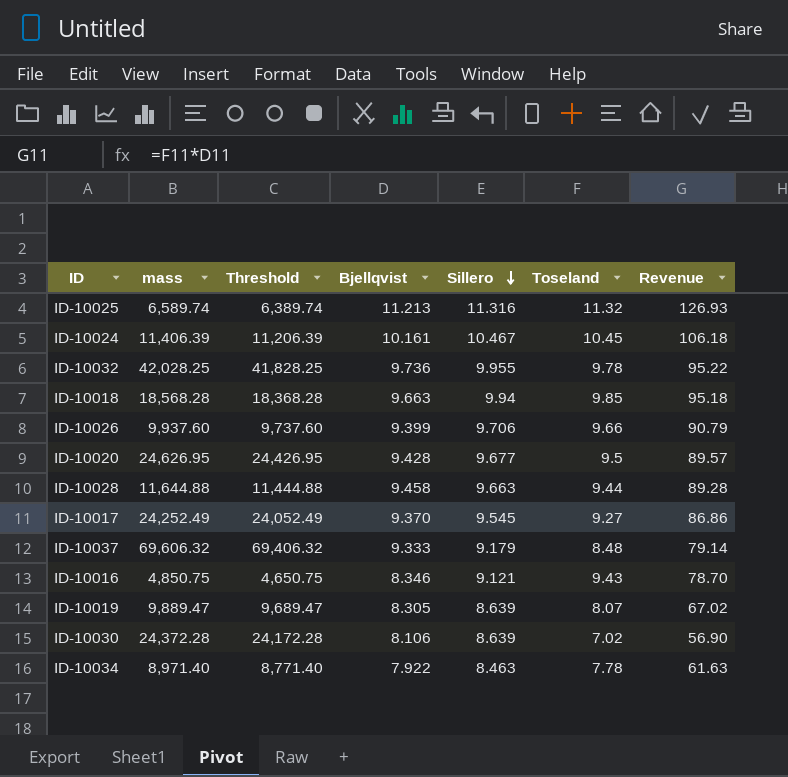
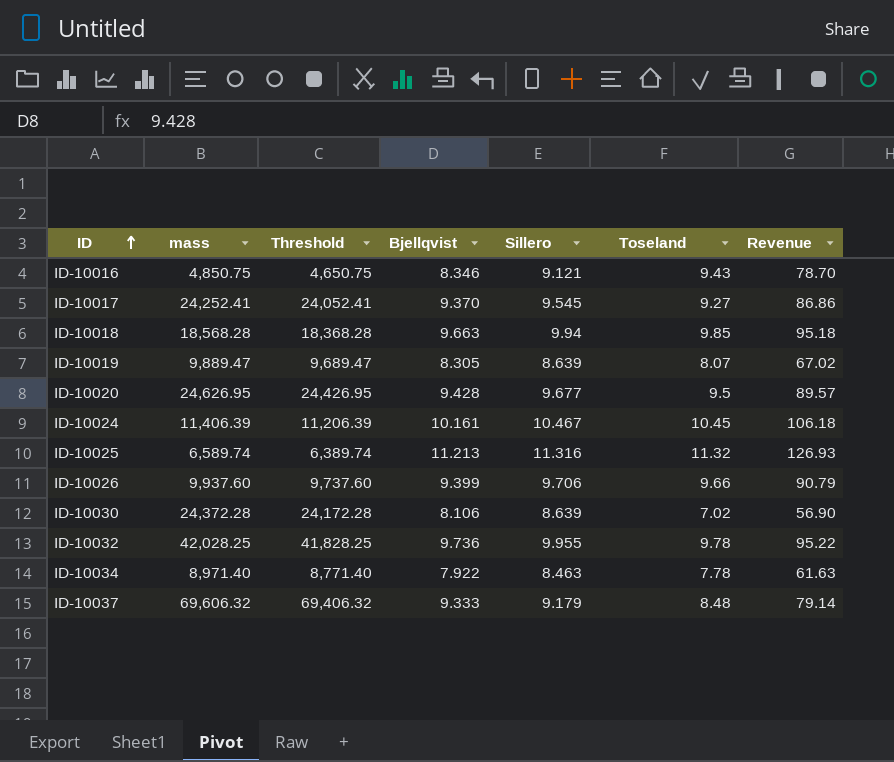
row order: Sillero descending -> ID ascending
row ID-10028: 11,644.88 | 11,444.88 | 9.458 | 9.663 | 9.44 | 89.28 -> none
ID-10017 | mass: 24,252.49 -> 24,252.41
ID-10017 | Threshold: 24,052.49 -> 24,052.41

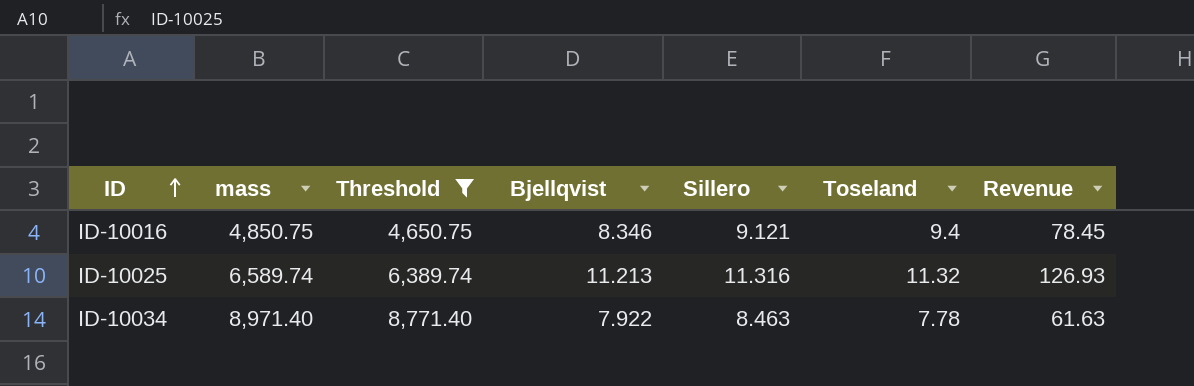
filter: none -> Threshold <= 8,771.40
ID-10016 | Toseland: 9.43 -> 9.4
ID-10016 | Revenue: 78.70 -> 78.45

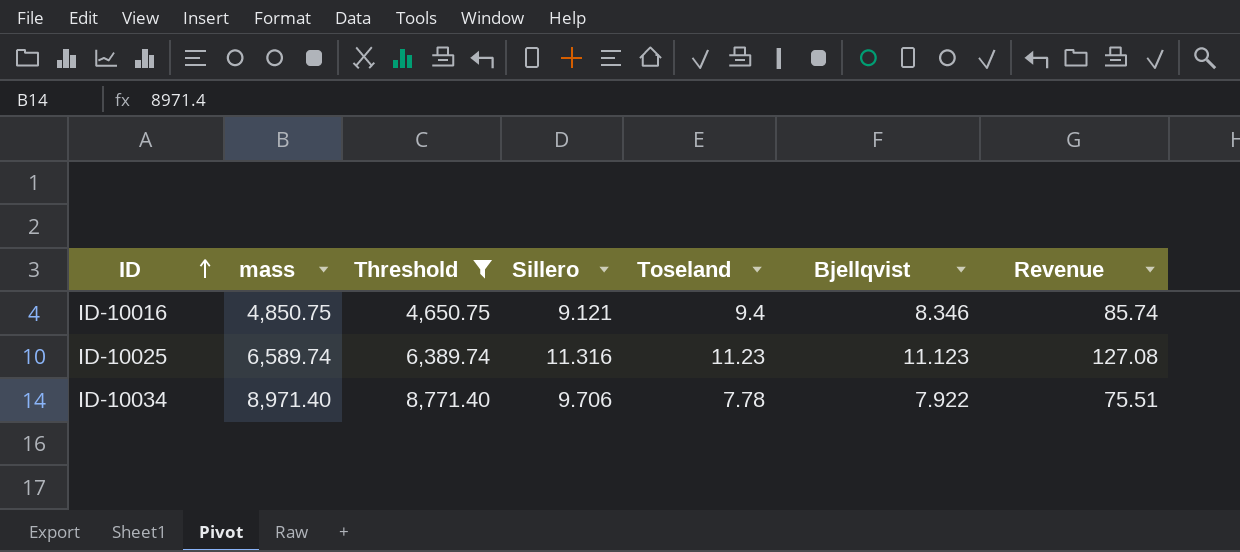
column Bjellqvist | position: 4 -> 6
column Revenue | formula: [Bjellqvist] * [Toseland] -> [Sillero] * [Toseland]
ID-10025 | Toseland: 11.32 -> 11.23
ID-10025 | Bjellqvist: 11.213 -> 11.123
ID-10034 | Sillero: 8.463 -> 9.706

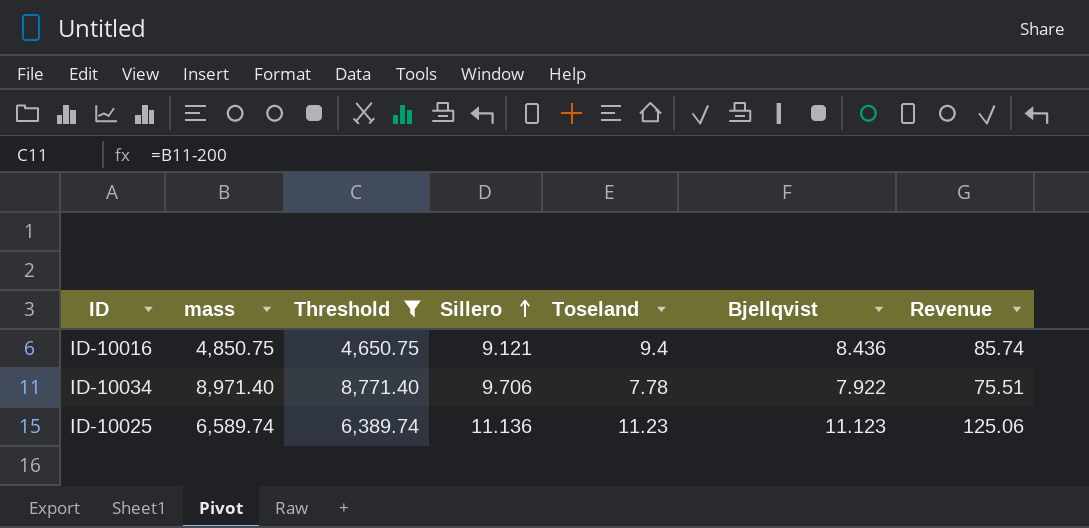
row order: ID ascending -> Sillero ascending
ID-10016 | Bjellqvist: 8.346 -> 8.436
ID-10025 | Sillero: 11.316 -> 11.136
ID-10025 | Revenue: 127.08 -> 125.06

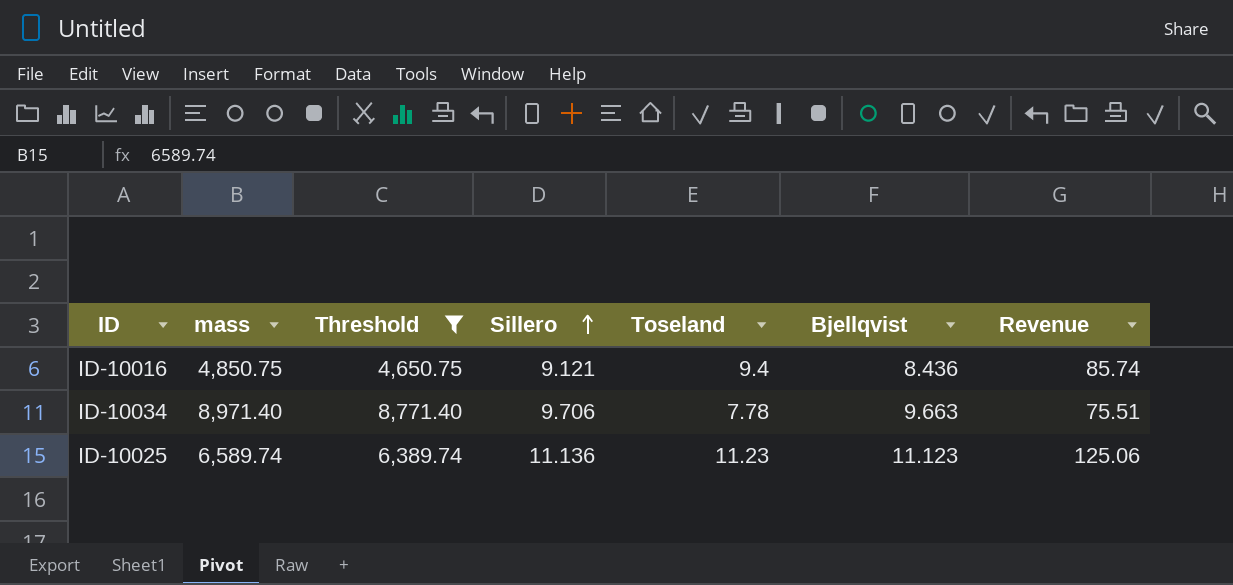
ID-10034 | Bjellqvist: 7.922 -> 9.663

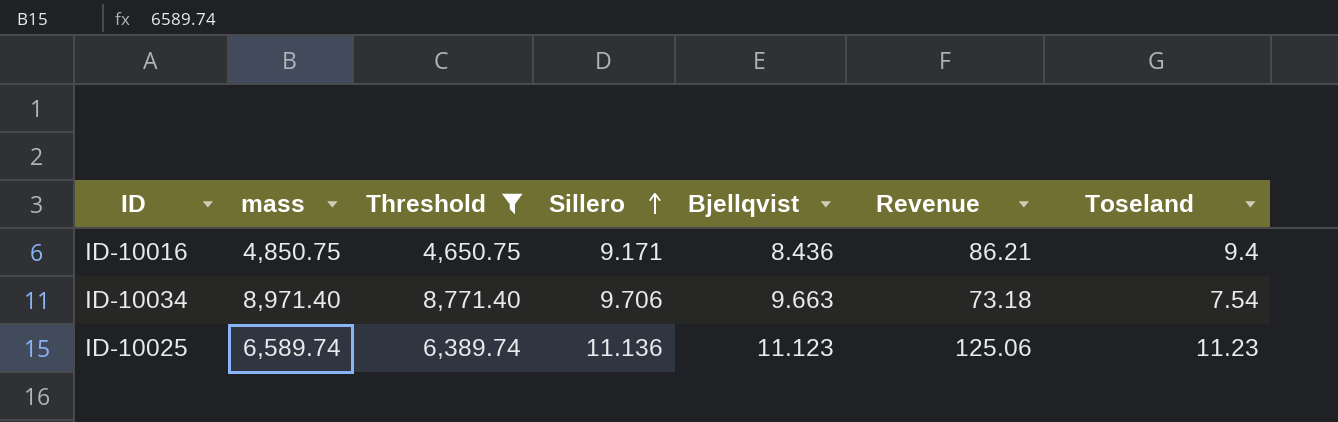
column Toseland | position: 5 -> 7
ID-10016 | Sillero: 9.121 -> 9.171
ID-10016 | Revenue: 85.74 -> 86.21
ID-10034 | Revenue: 75.51 -> 73.18
ID-10034 | Toseland: 7.78 -> 7.54

